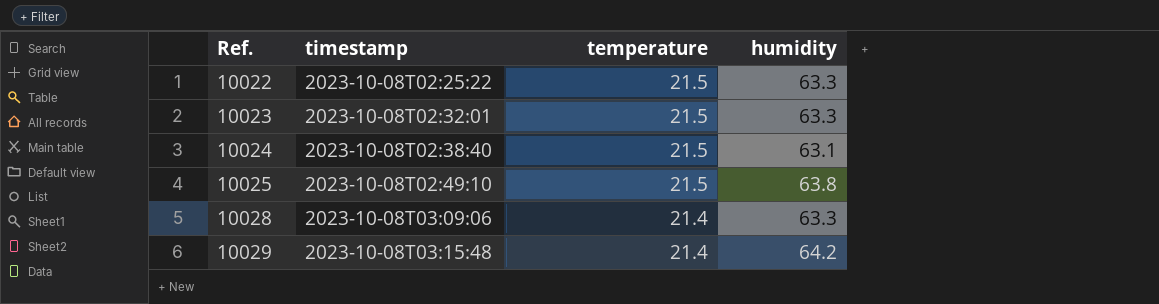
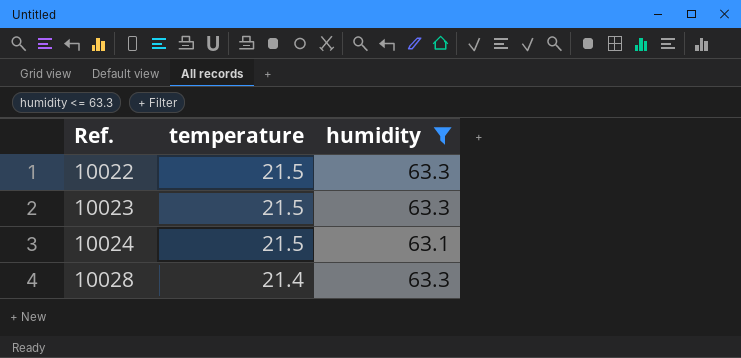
filter: none -> humidity <= 63.3
column timestamp | position: 2 -> none

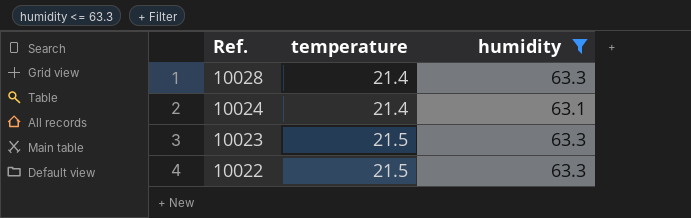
row order: Ref. ascending -> Ref. descending
10024 | temperature: 21.5 -> 21.4

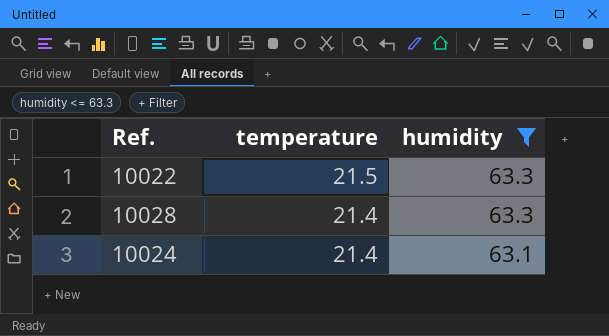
row order: Ref. descending -> temperature descending
row 10023: 21.5 | 63.3 -> none

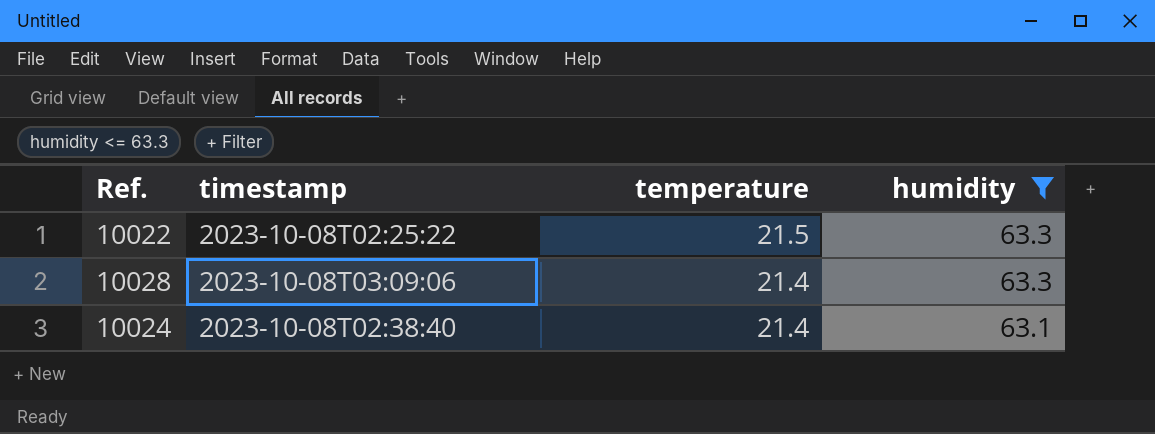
column timestamp | position: none -> 2

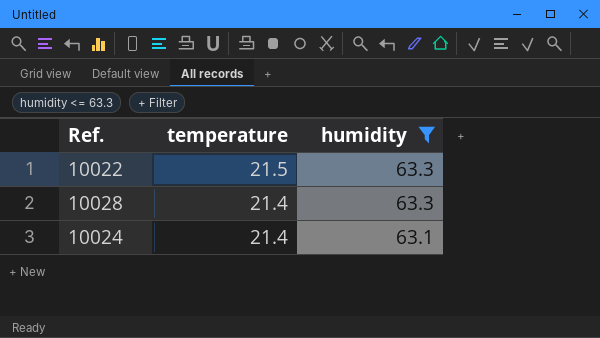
column timestamp | position: 2 -> none

